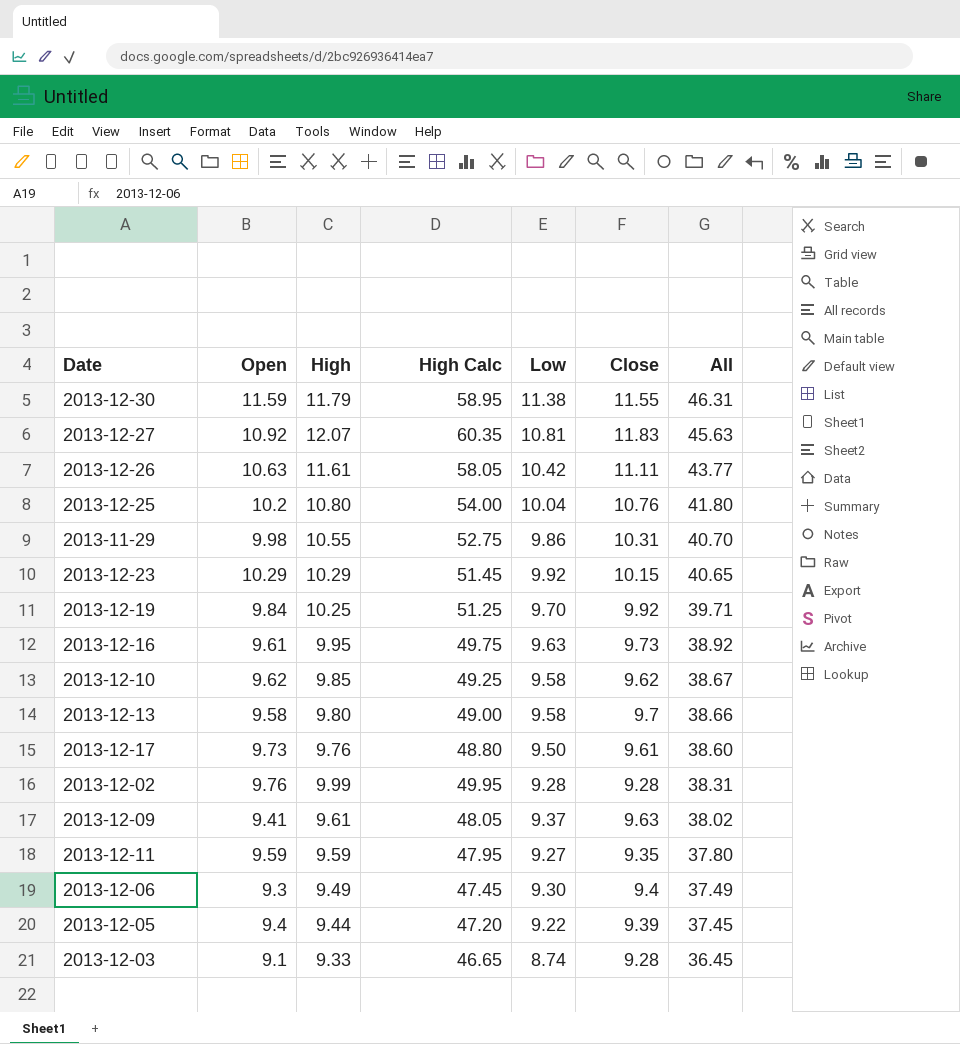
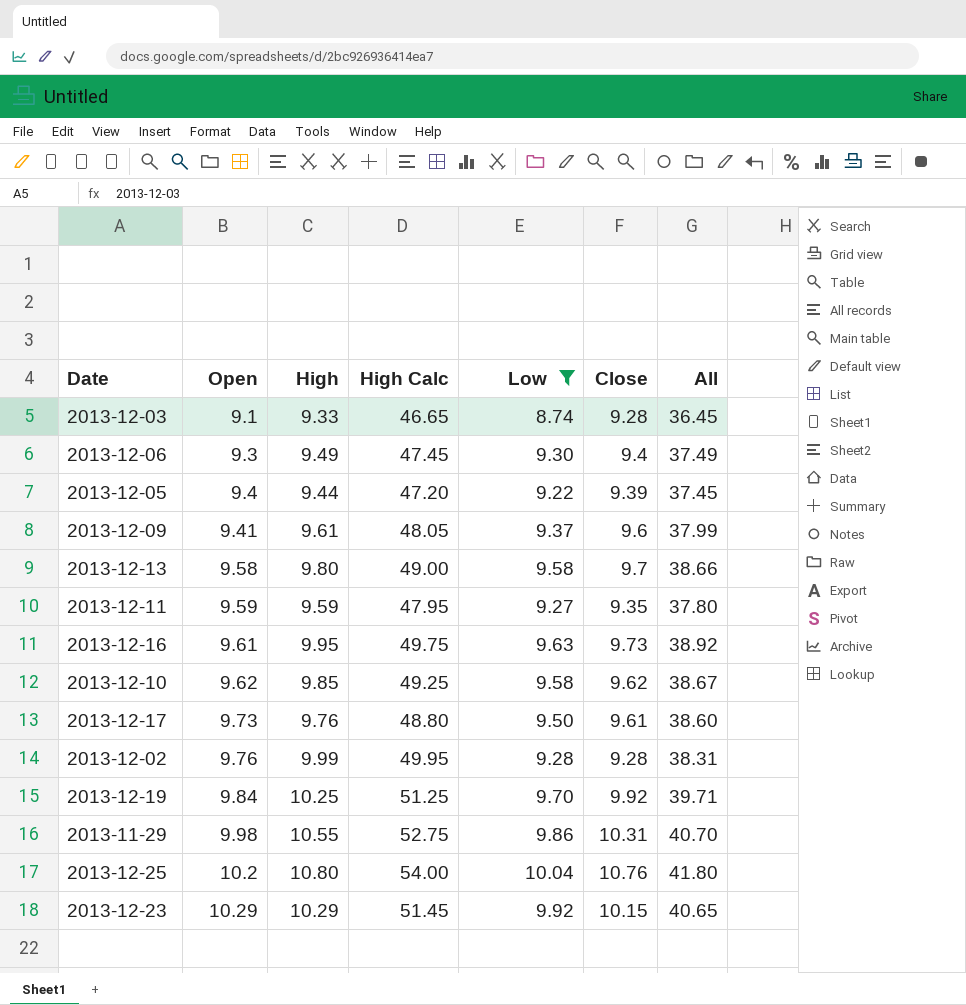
filter: none -> Low <= 10.04
row order: All descending -> Open ascending
2013-12-09 | Close: 9.63 -> 9.6
2013-12-09 | All: 38.02 -> 37.99

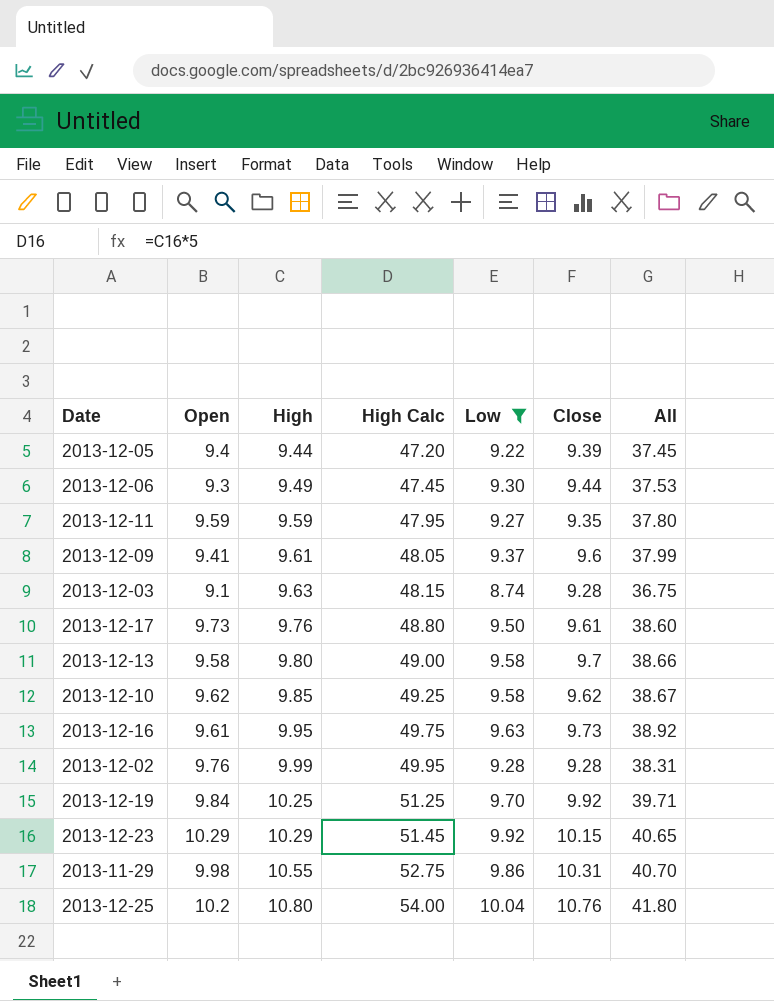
row order: Open ascending -> High ascending
2013-12-06 | Close: 9.4 -> 9.44
2013-12-06 | All: 37.49 -> 37.53
2013-12-03 | High: 9.33 -> 9.63
2013-12-03 | High Calc: 46.65 -> 48.15
2013-12-03 | All: 36.45 -> 36.75

